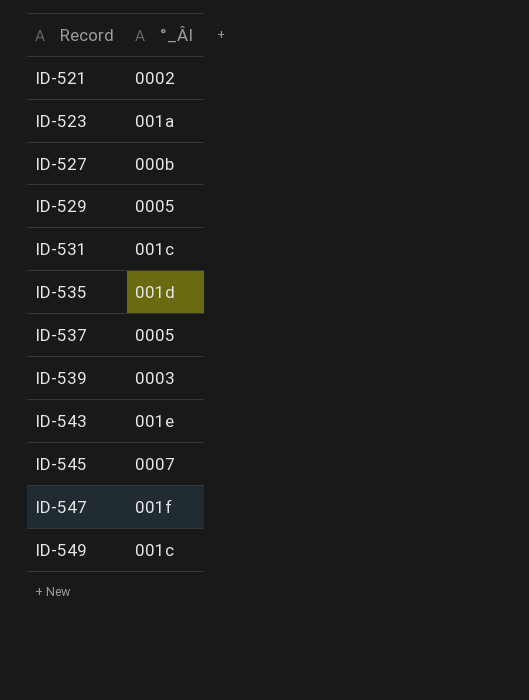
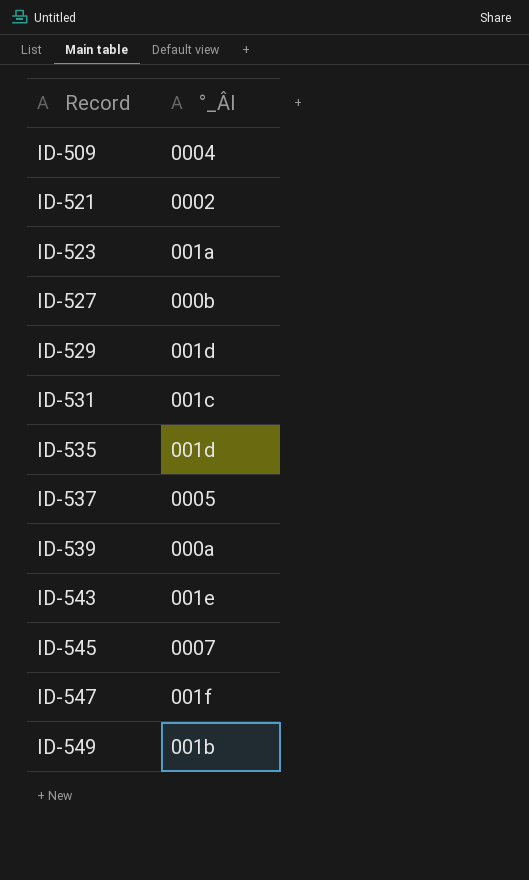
row ID-509: none -> 0004
ID-529 | °_ÂI: 0005 -> 001d
ID-539 | °_ÂI: 0003 -> 000a
ID-549 | °_ÂI: 001c -> 001b

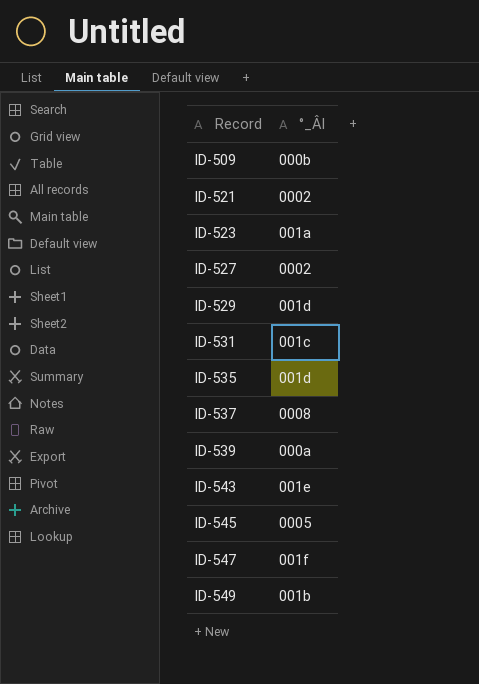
ID-509 | °_ÂI: 0004 -> 000b
ID-527 | °_ÂI: 000b -> 0002
ID-537 | °_ÂI: 0005 -> 0008
ID-545 | °_ÂI: 0007 -> 0005

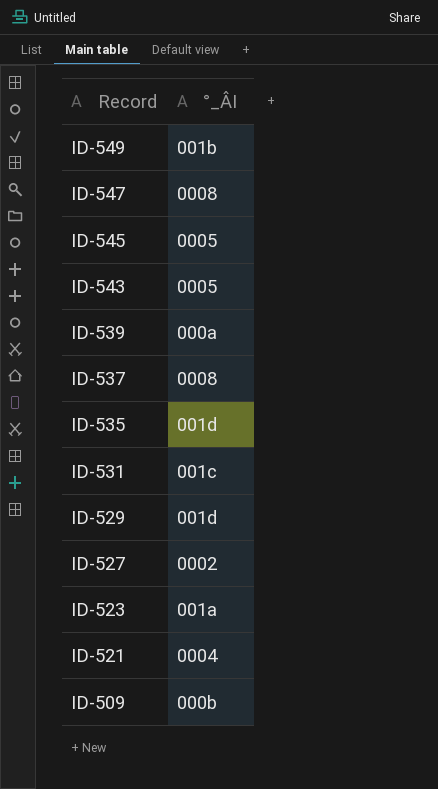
row order: Record ascending -> Record descending
ID-547 | °_ÂI: 001f -> 0008
ID-543 | °_ÂI: 001e -> 0005
ID-521 | °_ÂI: 0002 -> 0004

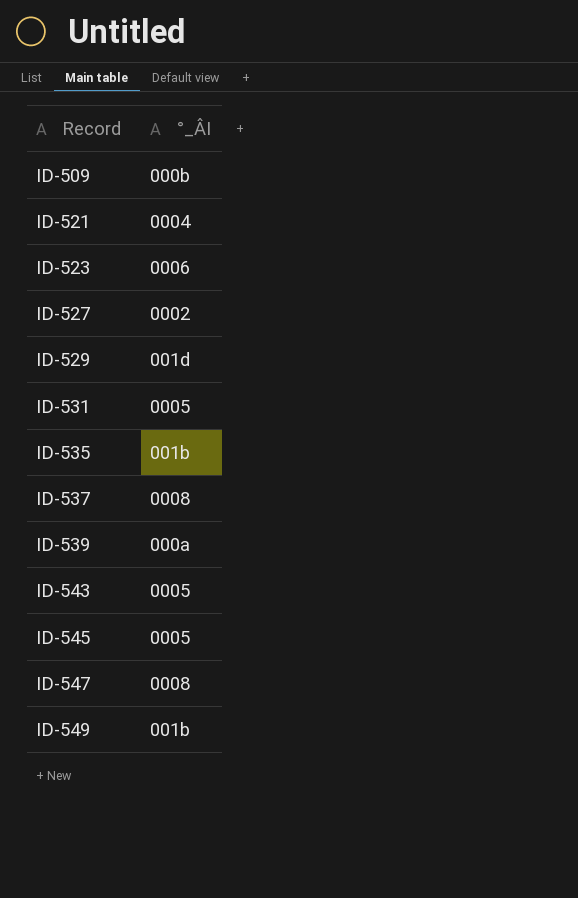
row order: Record descending -> Record ascending
ID-523 | °_ÂI: 001a -> 0006
ID-531 | °_ÂI: 001c -> 0005
ID-535 | °_ÂI: 001d -> 001b

